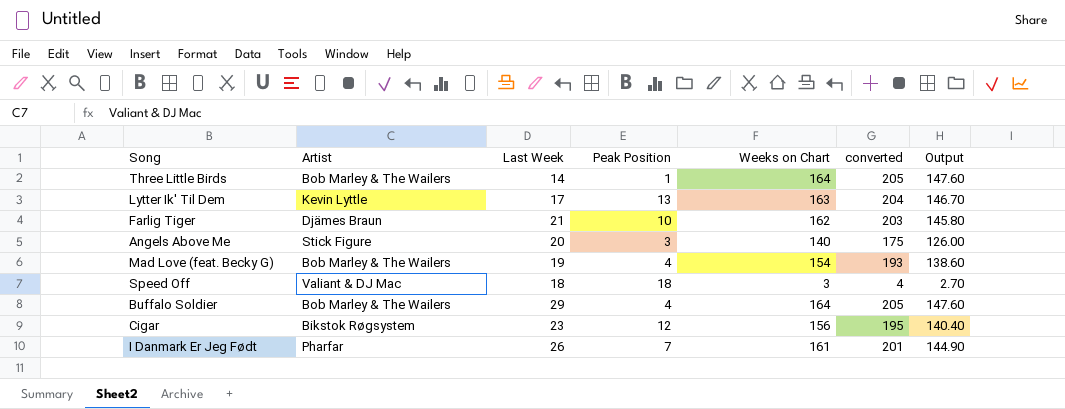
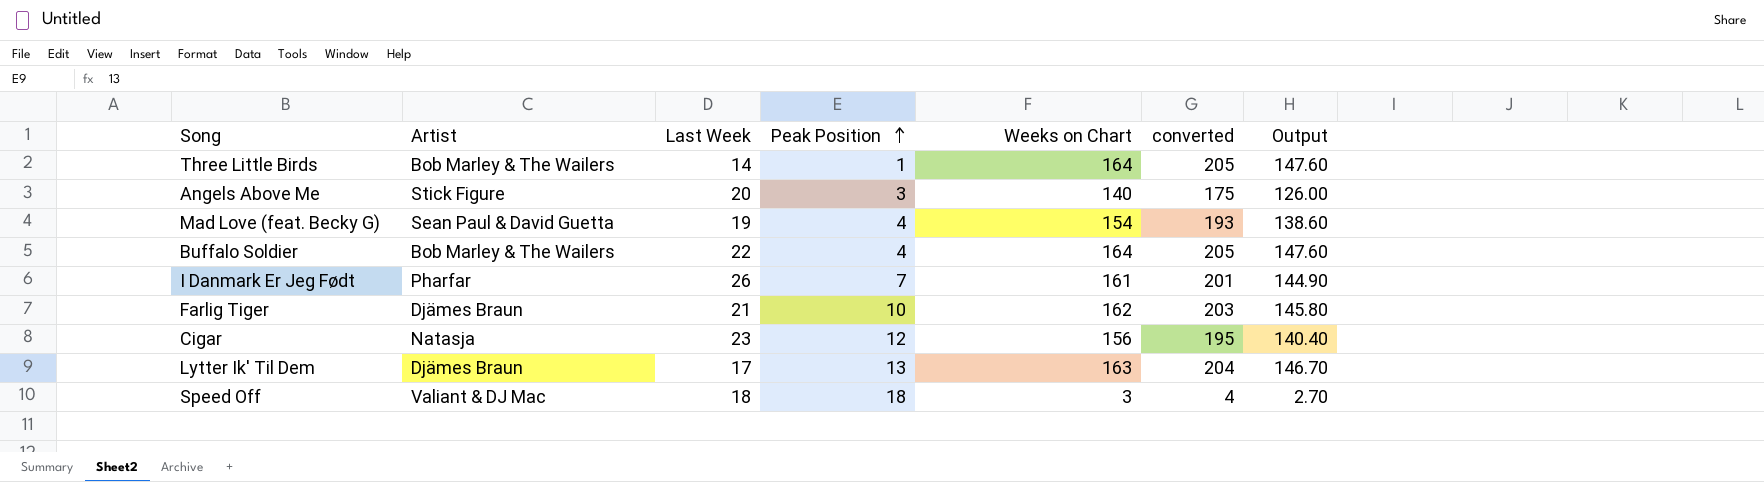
row order: none -> Peak Position ascending
Mad Love (feat. Becky G) | Artist: Bob Marley & The Wailers -> Sean Paul & David Guetta
Buffalo Soldier | Last Week: 29 -> 22
Cigar | Artist: Bikstok Røgsystem -> Natasja
Lytter Ik' Til Dem | Artist: Kevin Lyttle -> Djämes Braun

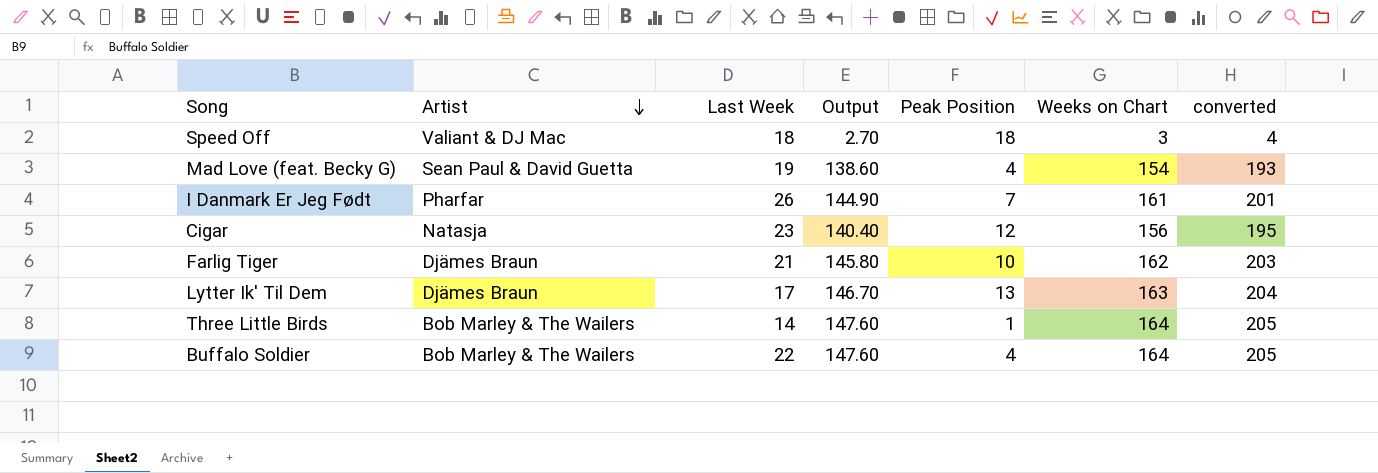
row order: Peak Position ascending -> Artist descending
column Output | position: 7 -> 4
row Angels Above Me: Stick Figure | 20 | 3 | 140 | 175 | 126.00 -> none

